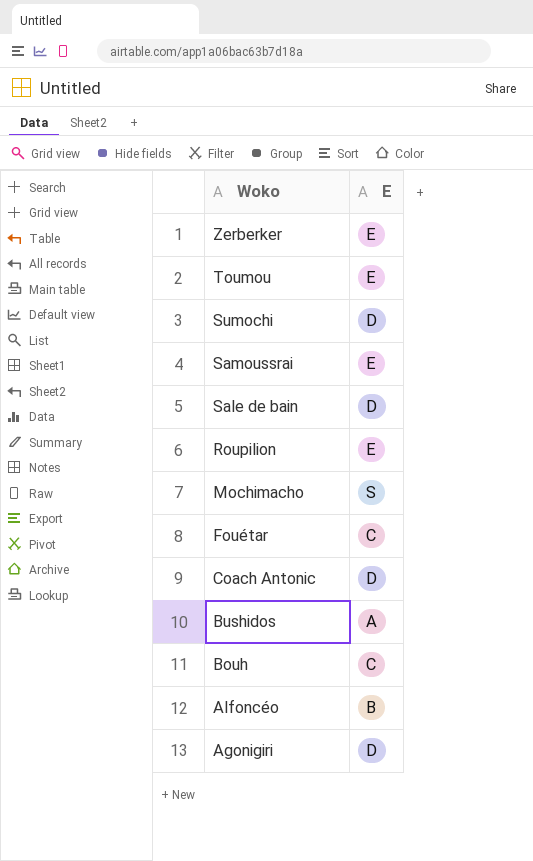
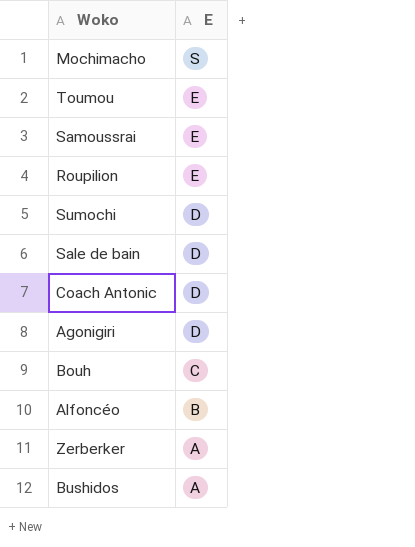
row order: Woko descending -> E descending
row Fouétar: C -> none
Zerberker | E: E -> A

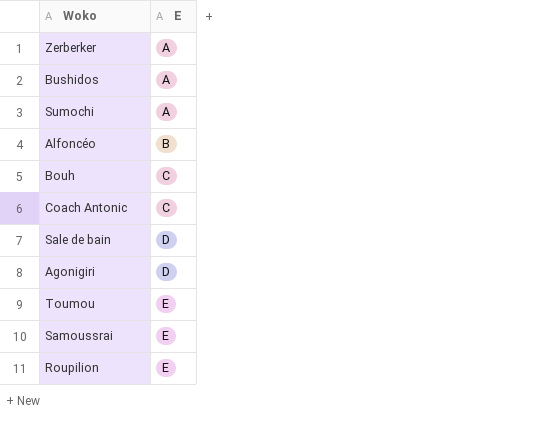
row order: E descending -> E ascending
row Mochimacho: S -> none
Sumochi | E: D -> A
Coach Antonic | E: D -> C

